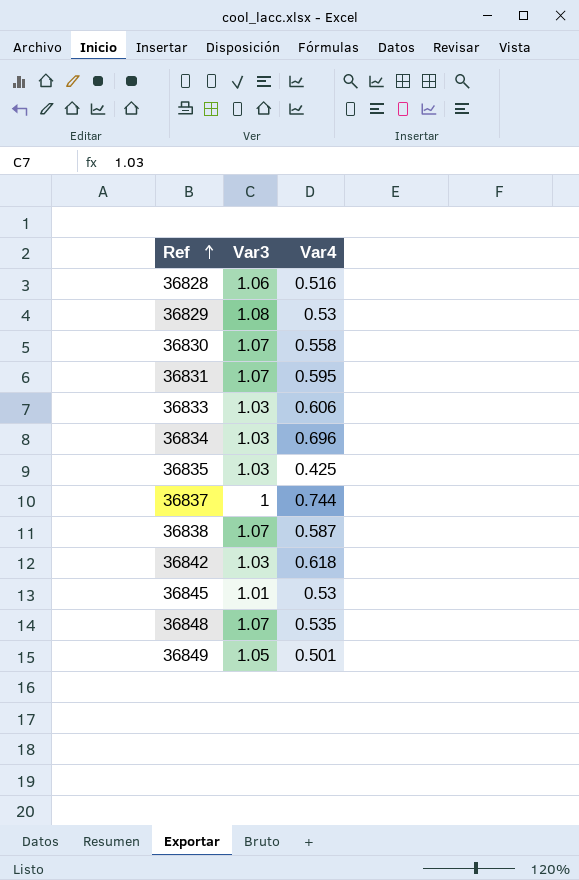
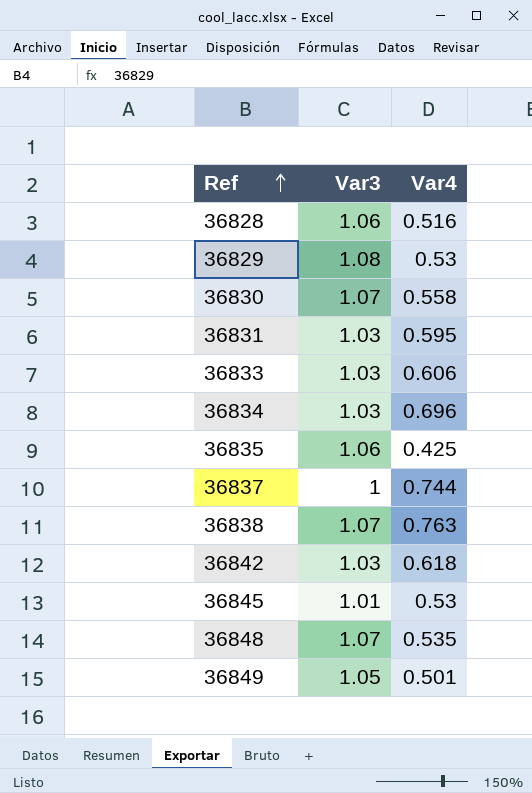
36831 | Var3: 1.07 -> 1.03
36835 | Var3: 1.03 -> 1.06
36838 | Var4: 0.587 -> 0.763

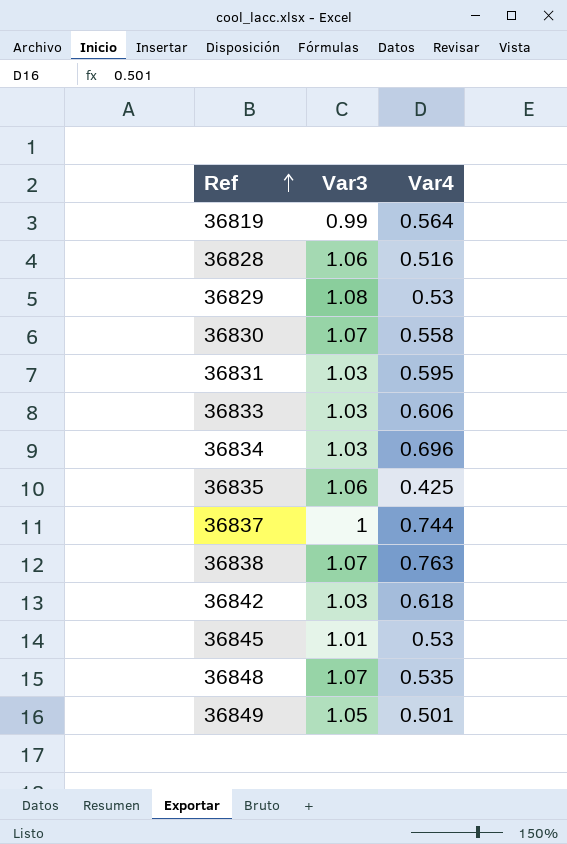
row 36819: none -> 0.99 | 0.564

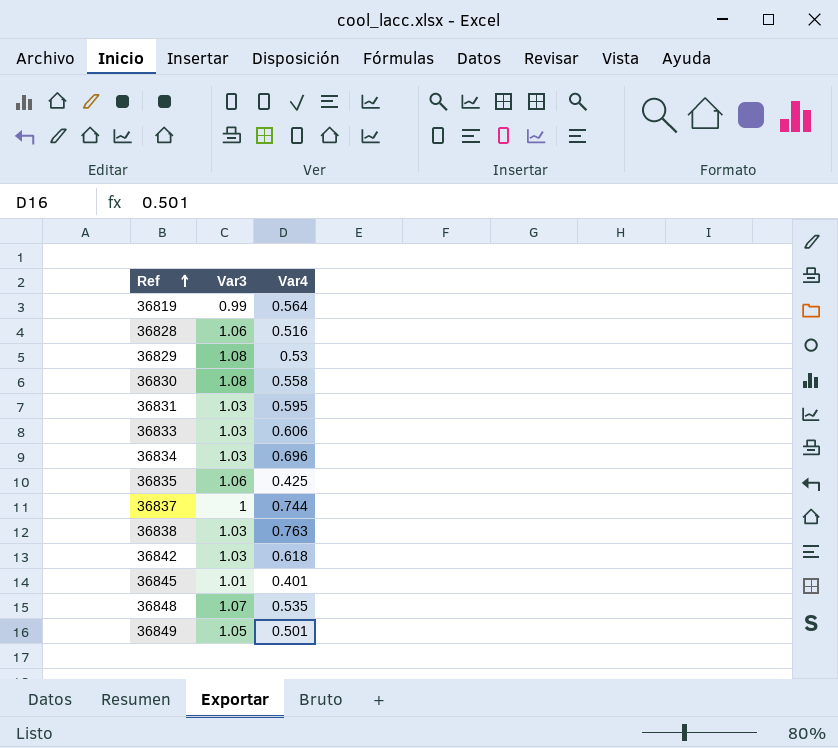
36830 | Var3: 1.07 -> 1.08
36838 | Var3: 1.07 -> 1.03
36845 | Var4: 0.53 -> 0.401

